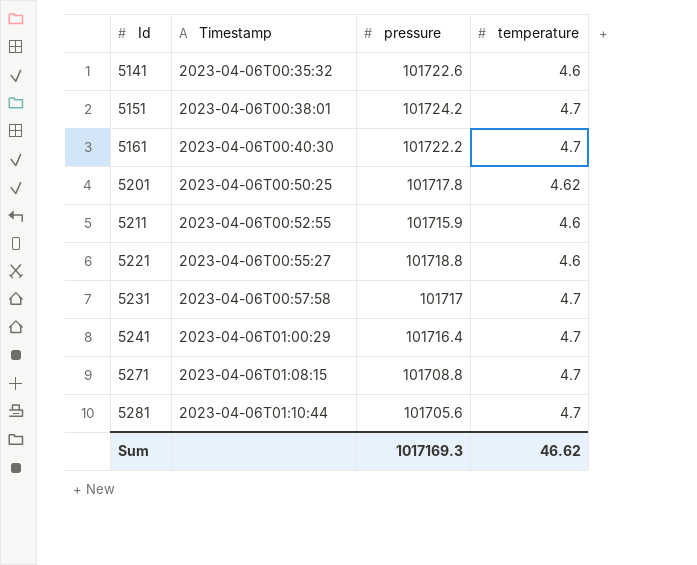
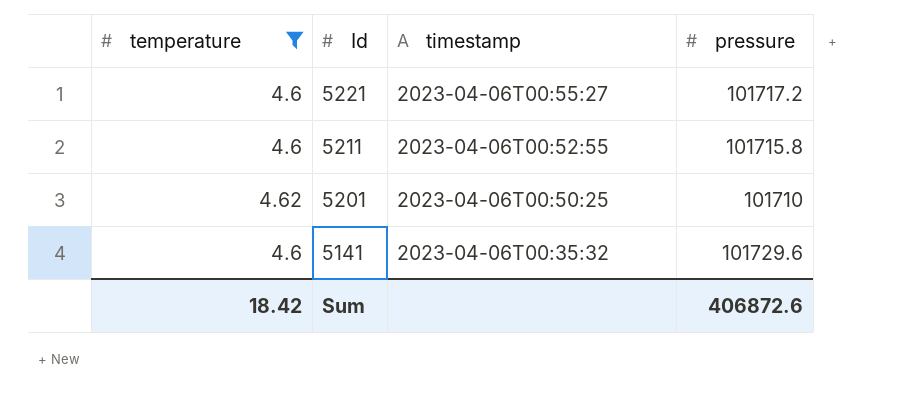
filter: none -> temperature != 4.7
row order: Id ascending -> Id descending
column temperature | position: 4 -> 1
column name: Timestamp -> timestamp
5221 | pressure: 101718.8 -> 101717.2
5211 | pressure: 101715.9 -> 101715.8
5201 | pressure: 101717.8 -> 101710
5141 | pressure: 101722.6 -> 101729.6
Sum | temperature: 46.62 -> 18.42
Sum | pressure: 1017169.3 -> 406872.6

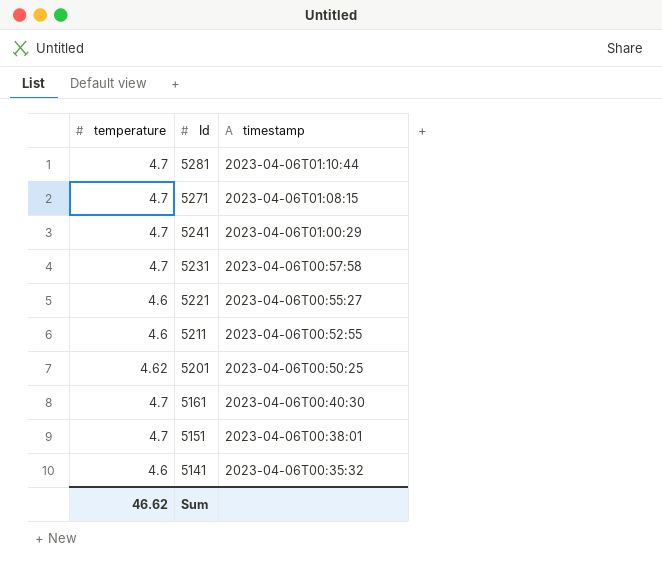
filter: temperature != 4.7 -> none
column pressure | position: 4 -> none
Sum | temperature: 18.42 -> 46.62

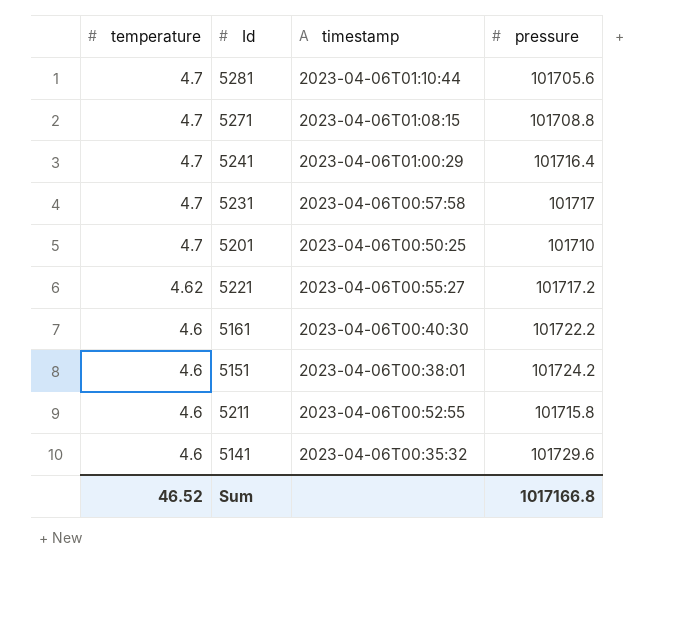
row order: Id descending -> temperature descending
column pressure | position: none -> 4
5201 | temperature: 4.62 -> 4.7
5221 | temperature: 4.6 -> 4.62
5161 | temperature: 4.7 -> 4.6
5151 | temperature: 4.7 -> 4.6
Sum | temperature: 46.62 -> 46.52

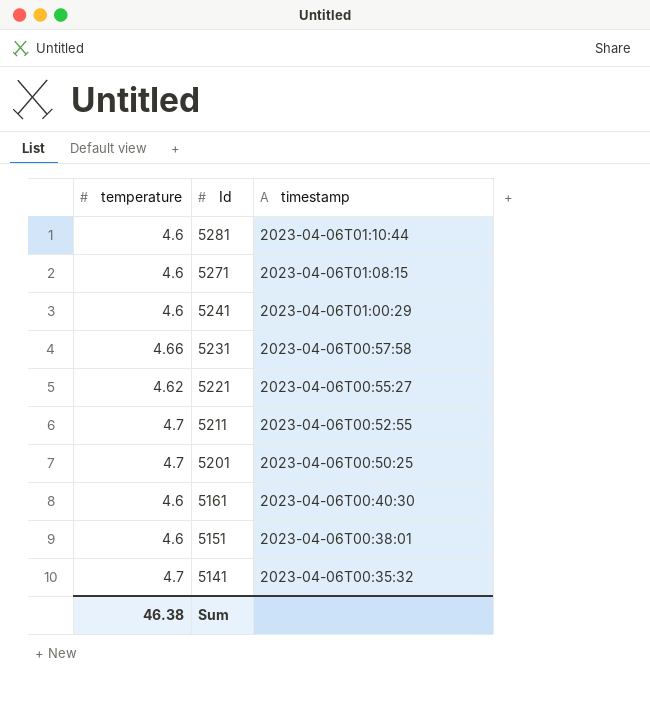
row order: temperature descending -> Id descending
column pressure | position: 4 -> none
5281 | temperature: 4.7 -> 4.6
5271 | temperature: 4.7 -> 4.6
5241 | temperature: 4.7 -> 4.6
5231 | temperature: 4.7 -> 4.66
5211 | temperature: 4.6 -> 4.7
5141 | temperature: 4.6 -> 4.7
Sum | temperature: 46.52 -> 46.38

